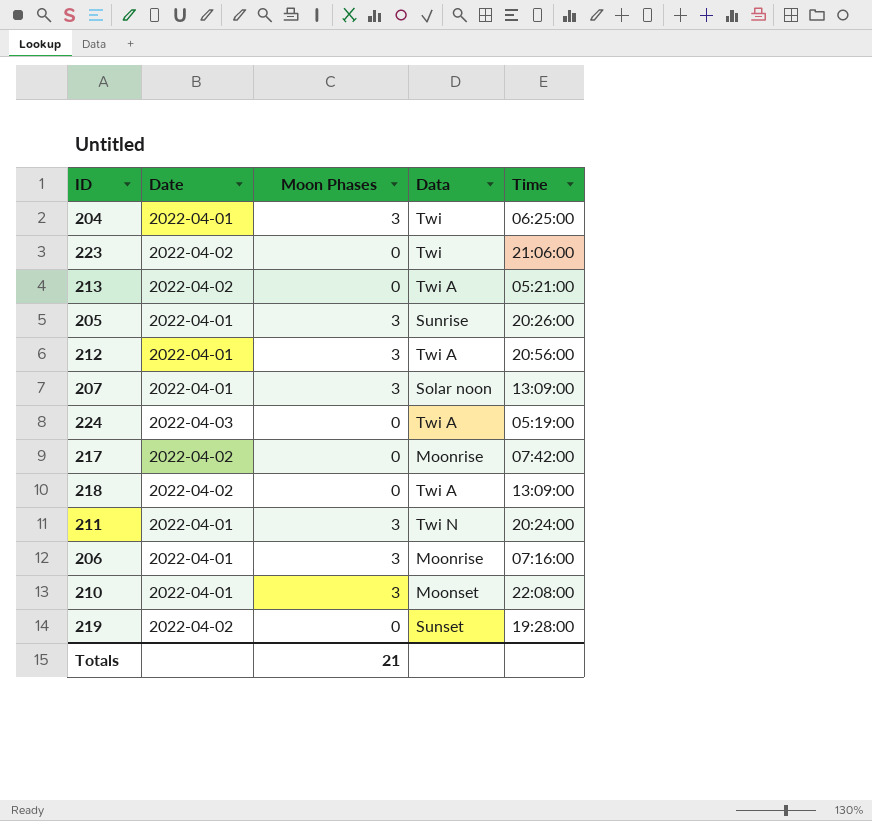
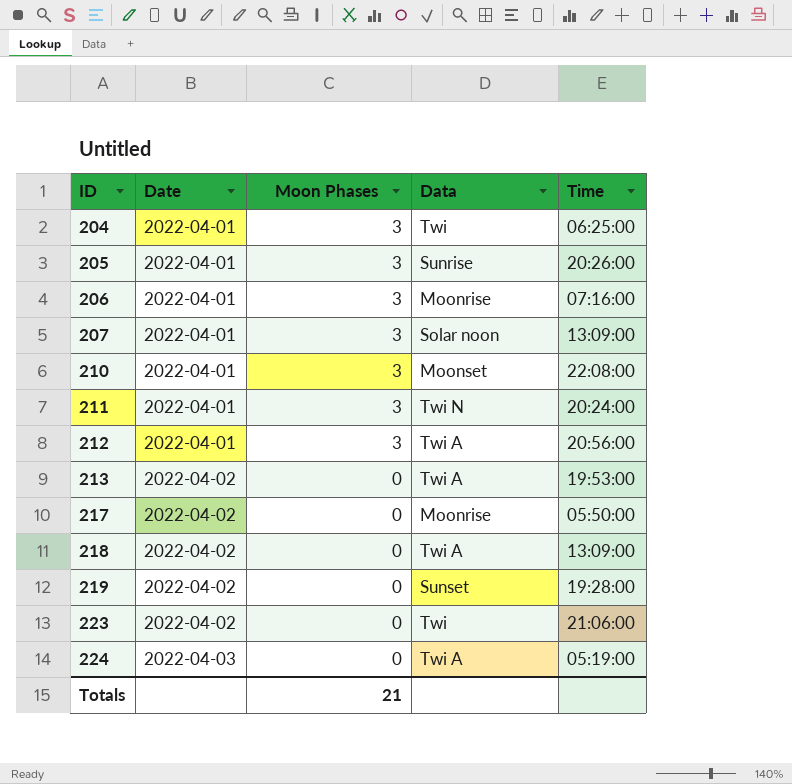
row order: none -> ID ascending
213 | Time: 05:21:00 -> 19:53:00
217 | Time: 07:42:00 -> 05:50:00

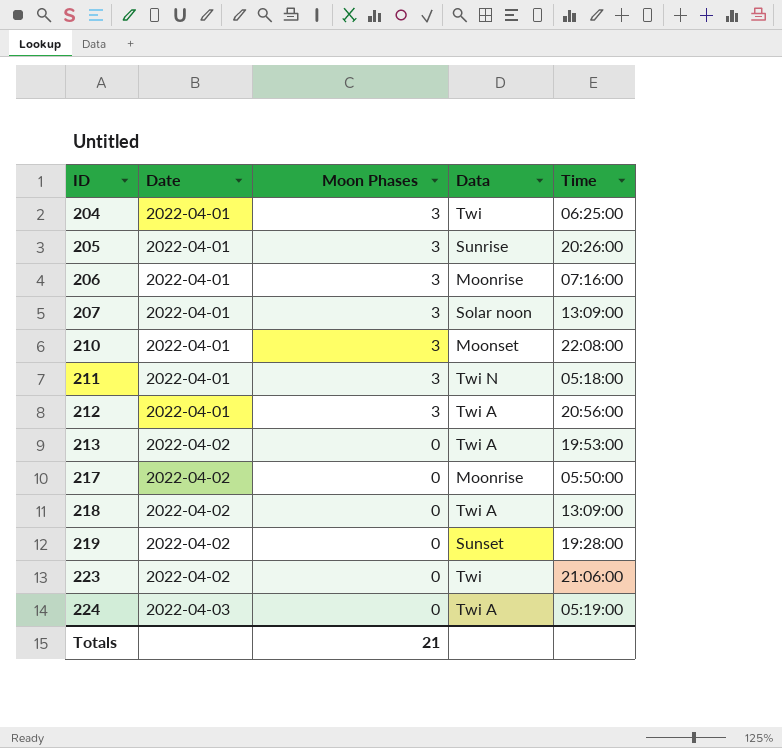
211 | Time: 20:24:00 -> 05:18:00

